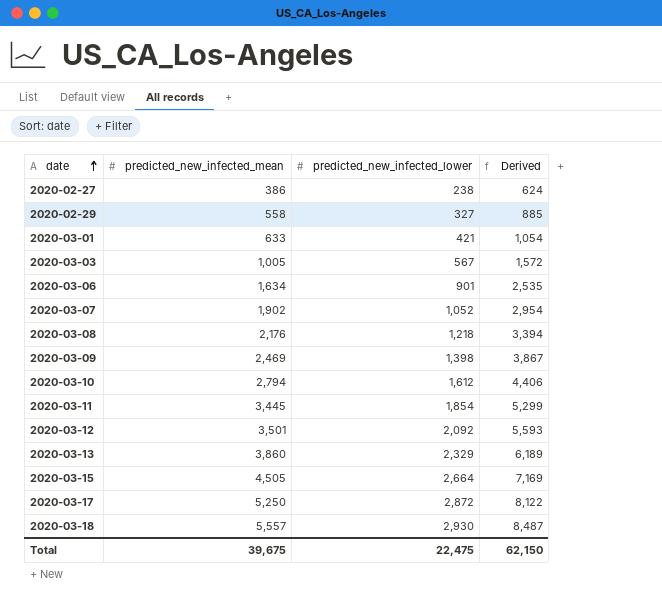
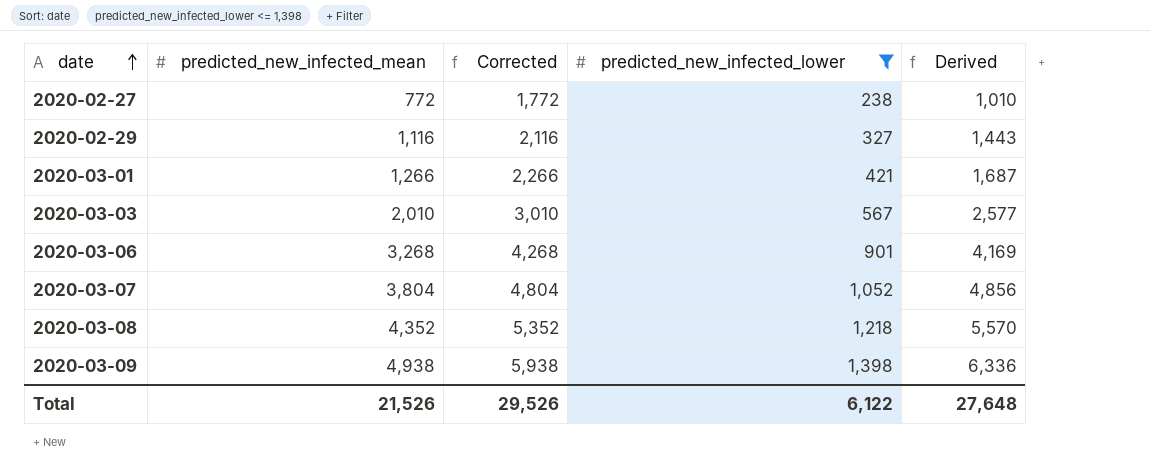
filter: none -> predicted_new_infected_lower <= 1,398
column Corrected | formula: none -> [predicted_new_infected_mean] + 1000
2020-02-27 | predicted_new_infected_mean: 386 -> 772
2020-02-27 | Derived: 624 -> 1,010
2020-02-29 | predicted_new_infected_mean: 558 -> 1,116
2020-02-29 | Derived: 885 -> 1,443
2020-03-01 | predicted_new_infected_mean: 633 -> 1,266
2020-03-01 | Derived: 1,054 -> 1,687
2020-03-03 | predicted_new_infected_mean: 1,005 -> 2,010
2020-03-03 | Derived: 1,572 -> 2,577
2020-03-06 | predicted_new_infected_mean: 1,634 -> 3,268
2020-03-06 | Derived: 2,535 -> 4,169
2020-03-07 | predicted_new_infected_mean: 1,902 -> 3,804
2020-03-07 | Derived: 2,954 -> 4,856
2020-03-08 | predicted_new_infected_mean: 2,176 -> 4,352
2020-03-08 | Derived: 3,394 -> 5,570
2020-03-09 | predicted_new_infected_mean: 2,469 -> 4,938
2020-03-09 | Derived: 3,867 -> 6,336
Total | predicted_new_infected_mean: 39,675 -> 21,526
Total | predicted_new_infected_lower: 22,475 -> 6,122
Total | Derived: 62,150 -> 27,648

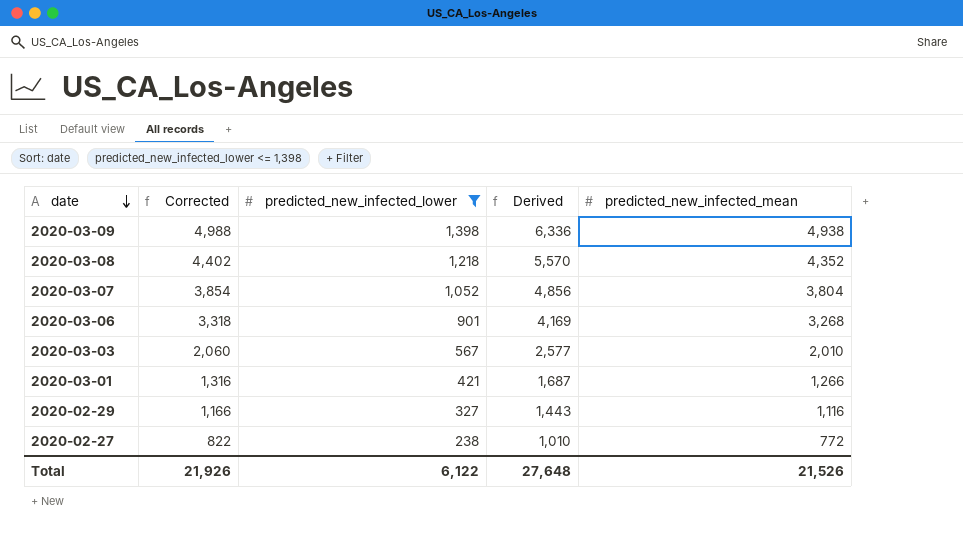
row order: date ascending -> date descending
column Corrected | formula: [predicted_new_infected_mean] + 1000 -> [predicted_new_infected_mean] + 50
column predicted_new_infected_mean | position: 2 -> 5
Total | Corrected: 29,526 -> 21,926

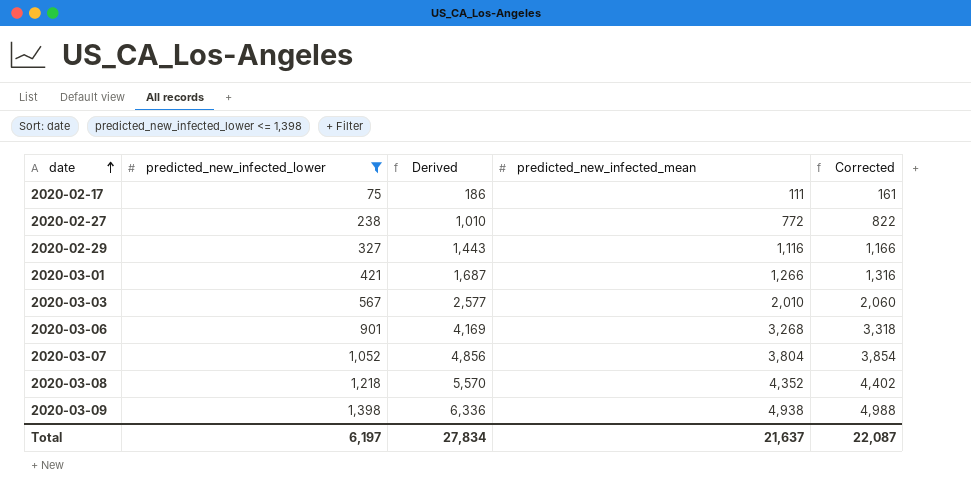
row order: date descending -> date ascending
column Corrected | position: 2 -> 5
row 2020-02-17: none -> 75 | 186 | 111 | 161
Total | predicted_new_infected_lower: 6,122 -> 6,197
Total | Derived: 27,648 -> 27,834
Total | predicted_new_infected_mean: 21,526 -> 21,637
Total | Corrected: 21,926 -> 22,087

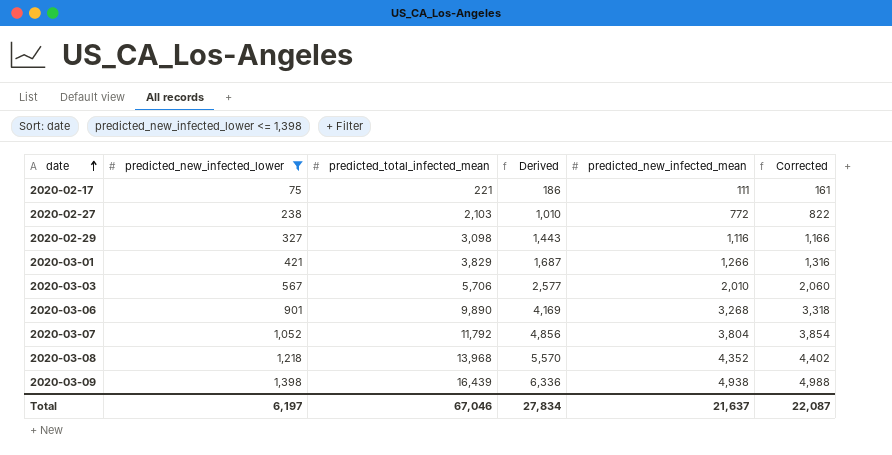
column predicted_total_infected_mean | position: none -> 3

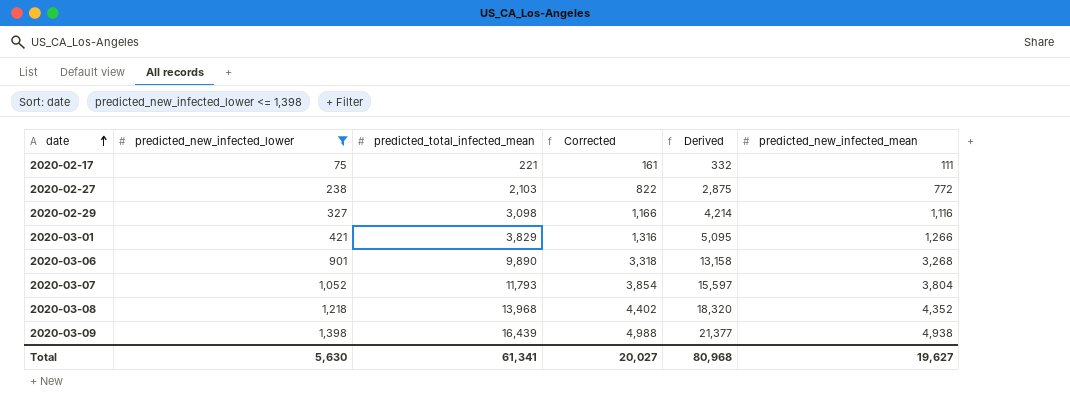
column Corrected | position: 6 -> 4
column Derived | formula: [predicted_new_infected_lower] + [predicted_new_infected_mean] -> [predicted_total_infected_mean] + [predicted_new_infected_mean]
row 2020-03-03: 567 | 5,706 | 2,577 | 2,010 | 2,060 -> none
2020-03-07 | predicted_total_infected_mean: 11,792 -> 11,793
Total | predicted_new_infected_lower: 6,197 -> 5,630
Total | predicted_total_infected_mean: 67,046 -> 61,341
Total | Corrected: 22,087 -> 20,027
Total | Derived: 27,834 -> 80,968
Total | predicted_new_infected_mean: 21,637 -> 19,627

